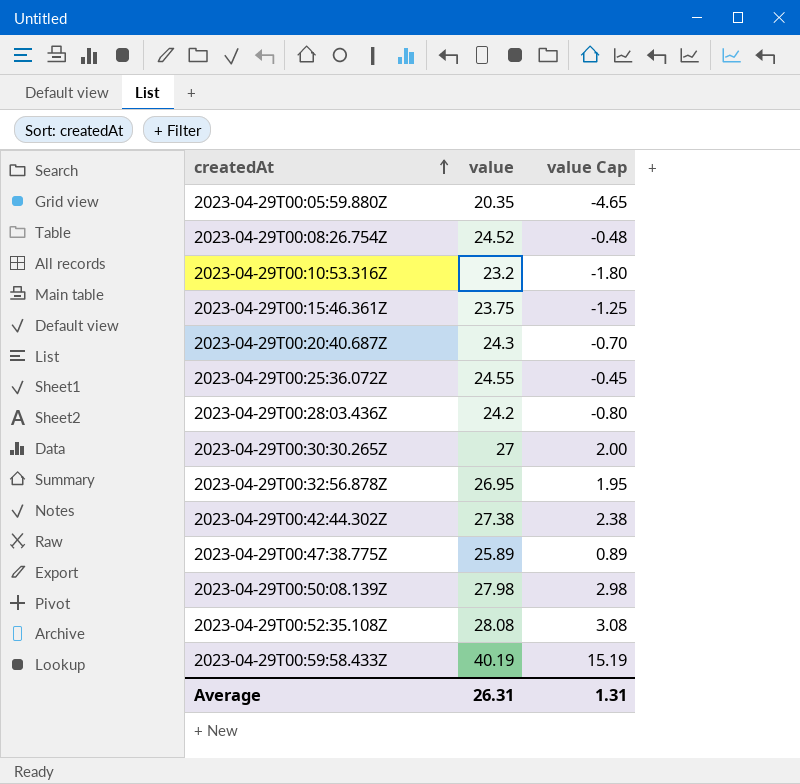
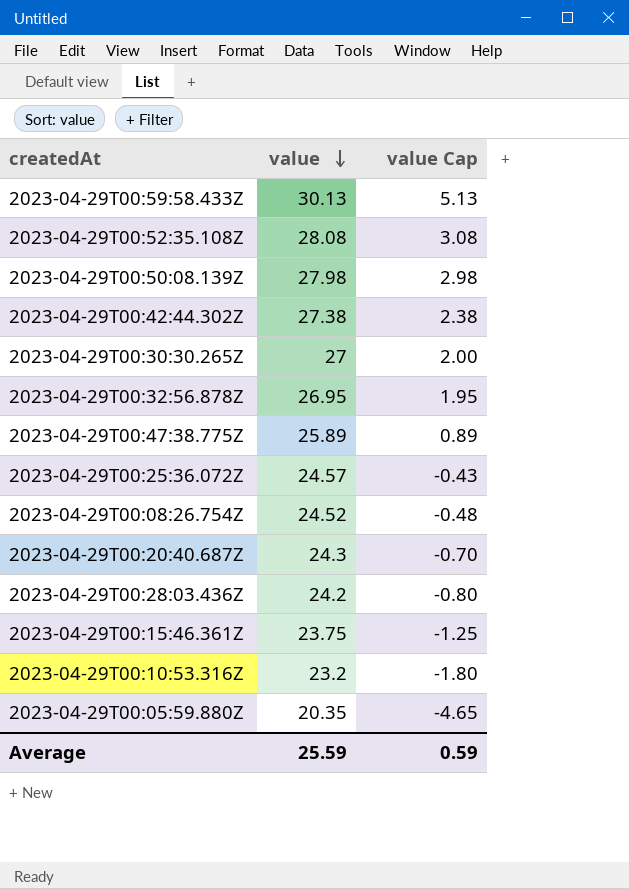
row order: createdAt ascending -> value descending
2023-04-29T00:59:58.433Z | value: 40.19 -> 30.13
2023-04-29T00:59:58.433Z | value Cap: 15.19 -> 5.13
2023-04-29T00:25:36.072Z | value: 24.55 -> 24.57
2023-04-29T00:25:36.072Z | value Cap: -0.45 -> -0.43
Average | value: 26.31 -> 25.59
Average | value Cap: 1.31 -> 0.59

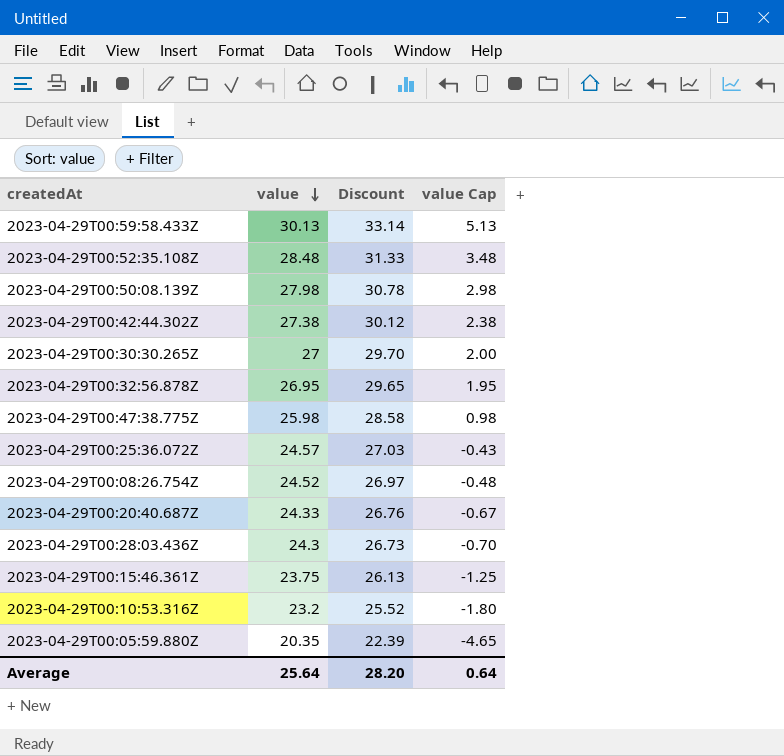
column Discount | formula: none -> [value] * 1.1
2023-04-29T00:52:35.108Z | value: 28.08 -> 28.48
2023-04-29T00:52:35.108Z | value Cap: 3.08 -> 3.48
2023-04-29T00:47:38.775Z | value: 25.89 -> 25.98
2023-04-29T00:47:38.775Z | value Cap: 0.89 -> 0.98
2023-04-29T00:20:40.687Z | value: 24.3 -> 24.33
2023-04-29T00:20:40.687Z | value Cap: -0.70 -> -0.67
2023-04-29T00:28:03.436Z | value: 24.2 -> 24.3
2023-04-29T00:28:03.436Z | value Cap: -0.80 -> -0.70
Average | value: 25.59 -> 25.64
Average | value Cap: 0.59 -> 0.64

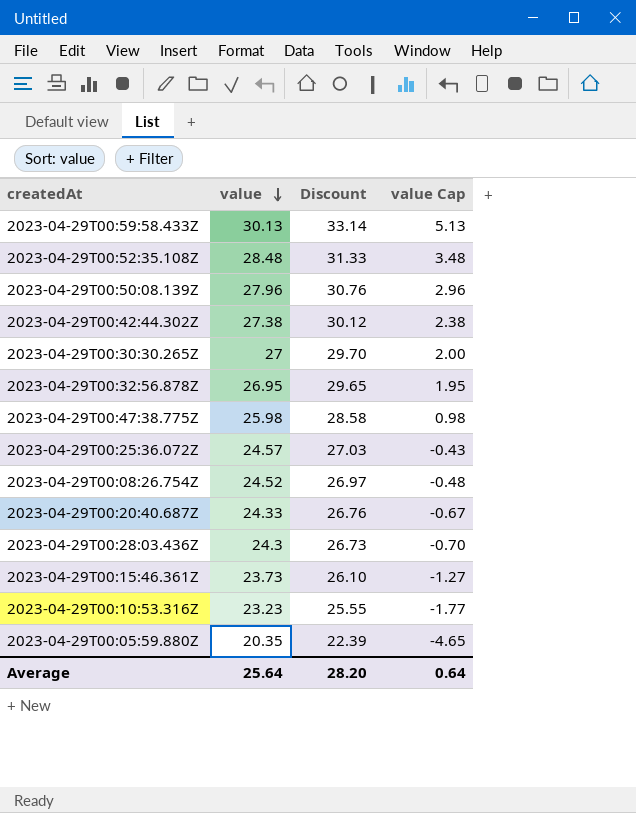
2023-04-29T00:50:08.139Z | value: 27.98 -> 27.96
2023-04-29T00:50:08.139Z | Discount: 30.78 -> 30.76
2023-04-29T00:50:08.139Z | value Cap: 2.98 -> 2.96
2023-04-29T00:15:46.361Z | value: 23.75 -> 23.73
2023-04-29T00:15:46.361Z | Discount: 26.13 -> 26.10
2023-04-29T00:15:46.361Z | value Cap: -1.25 -> -1.27
2023-04-29T00:10:53.316Z | value: 23.2 -> 23.23
2023-04-29T00:10:53.316Z | Discount: 25.52 -> 25.55
2023-04-29T00:10:53.316Z | value Cap: -1.80 -> -1.77

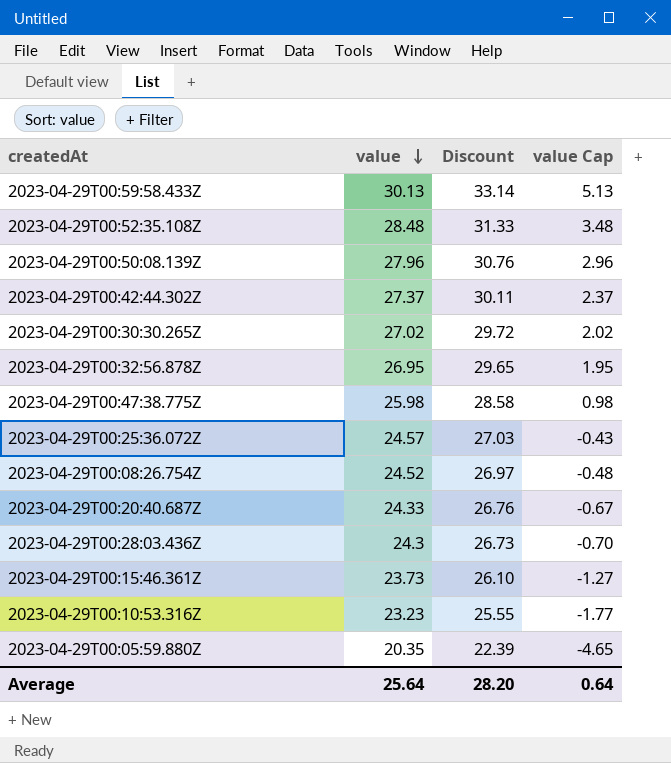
2023-04-29T00:42:44.302Z | value: 27.38 -> 27.37
2023-04-29T00:42:44.302Z | Discount: 30.12 -> 30.11
2023-04-29T00:42:44.302Z | value Cap: 2.38 -> 2.37
2023-04-29T00:30:30.265Z | value: 27 -> 27.02
2023-04-29T00:30:30.265Z | Discount: 29.70 -> 29.72
2023-04-29T00:30:30.265Z | value Cap: 2.00 -> 2.02

